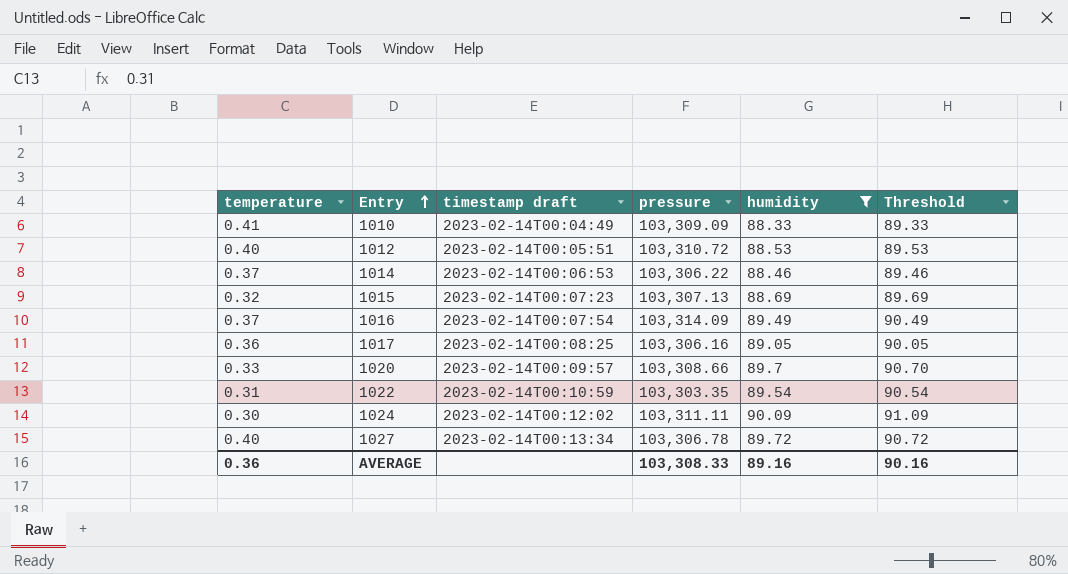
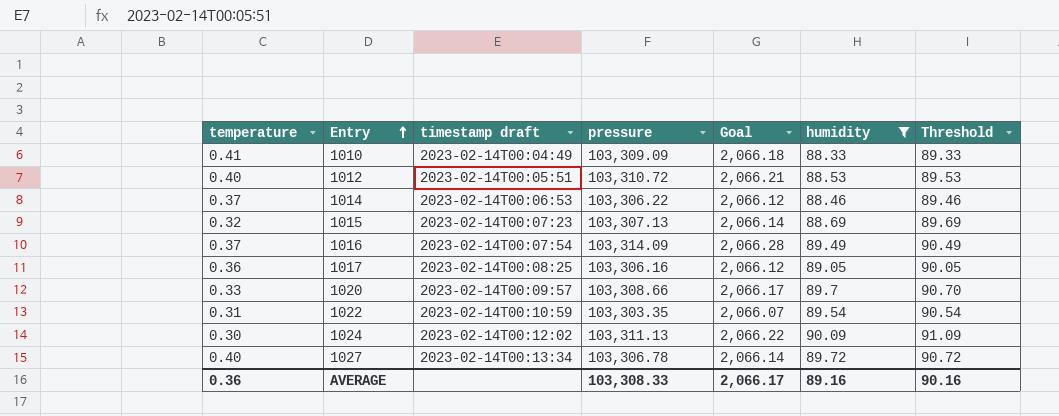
column Goal | formula: none -> [pressure] * 0.02
1024 | pressure: 103,311.11 -> 103,311.13

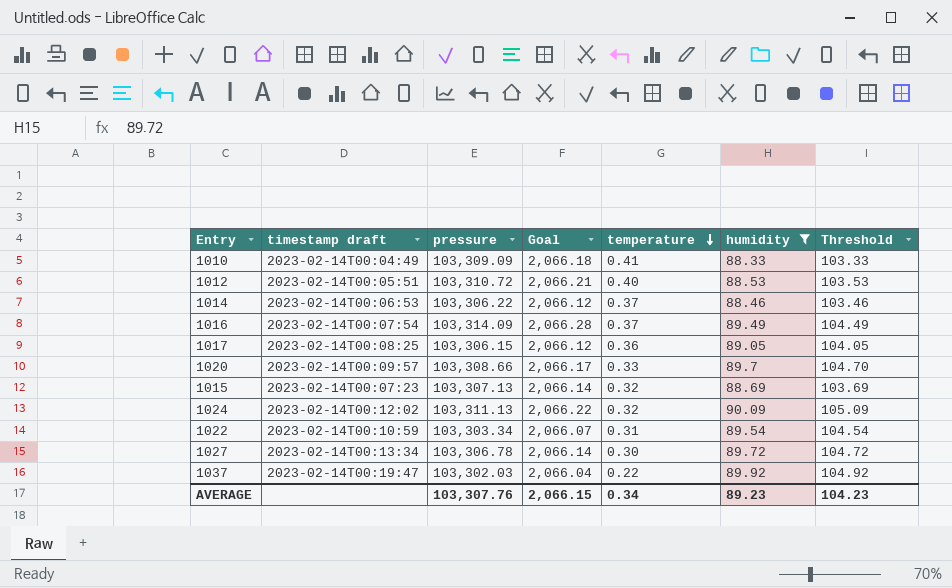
row order: Entry ascending -> temperature descending
column temperature | position: 1 -> 5
column Threshold | formula: [humidity] + 1 -> [humidity] + 15
1017 | pressure: 103,306.16 -> 103,306.15
1024 | temperature: 0.30 -> 0.32
1022 | pressure: 103,303.35 -> 103,303.34
1027 | temperature: 0.40 -> 0.30
row 1037: none -> 2023-02-14T00:19:47 | 103,302.03 | 2,066.04 | 0.22 | 89.92 | 104.92
AVERAGE | pressure: 103,308.33 -> 103,307.76
AVERAGE | Goal: 2,066.17 -> 2,066.15
AVERAGE | temperature: 0.36 -> 0.34
AVERAGE | humidity: 89.16 -> 89.23
AVERAGE | Threshold: 90.16 -> 104.23

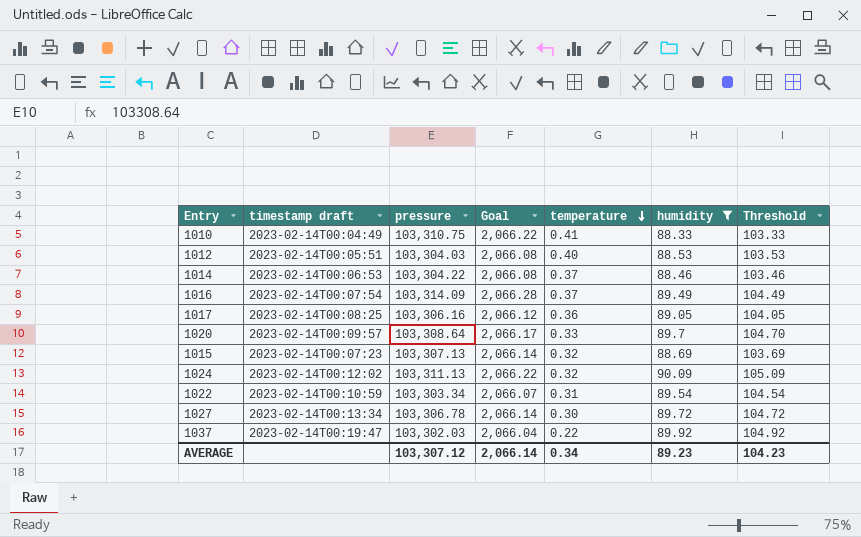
1010 | pressure: 103,309.09 -> 103,310.75
1010 | Goal: 2,066.18 -> 2,066.22
1012 | pressure: 103,310.72 -> 103,304.03
1012 | Goal: 2,066.21 -> 2,066.08
1014 | pressure: 103,306.22 -> 103,304.22
1014 | Goal: 2,066.12 -> 2,066.08
1017 | pressure: 103,306.15 -> 103,306.16
1020 | pressure: 103,308.66 -> 103,308.64
AVERAGE | pressure: 103,307.76 -> 103,307.12
AVERAGE | Goal: 2,066.15 -> 2,066.14

